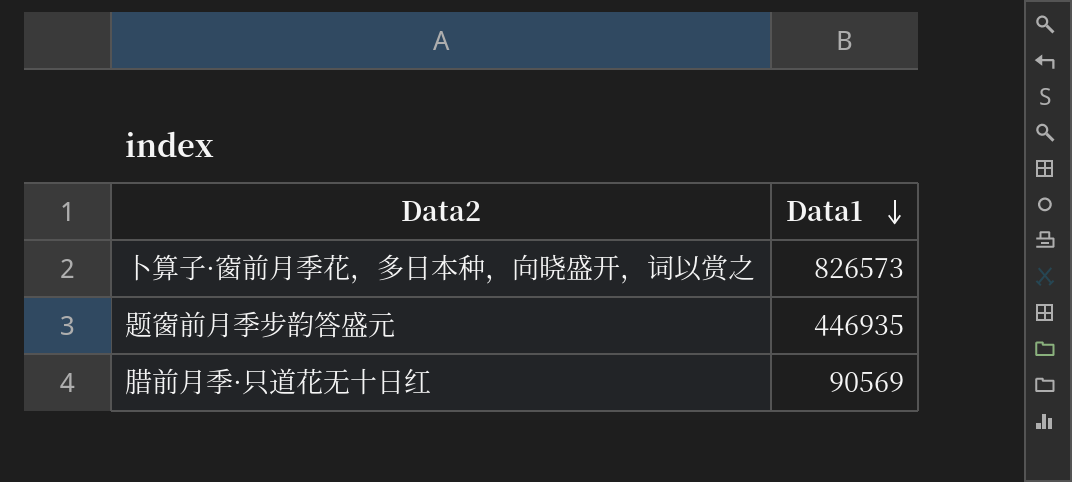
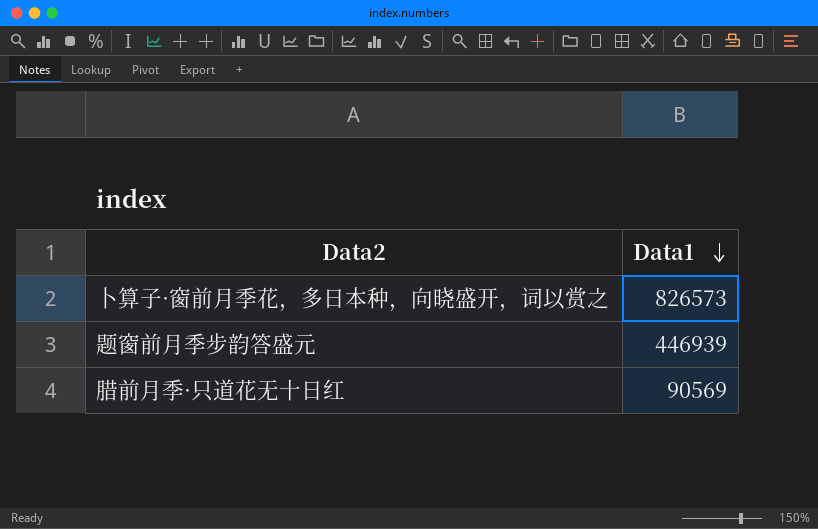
题窗前月季步韵答盛元 | Data1: 446935 -> 446939

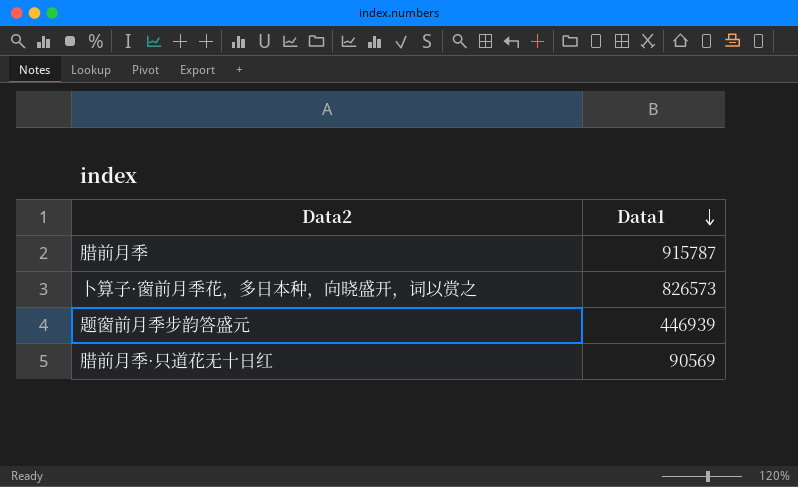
row 腊前月季: none -> 915787

